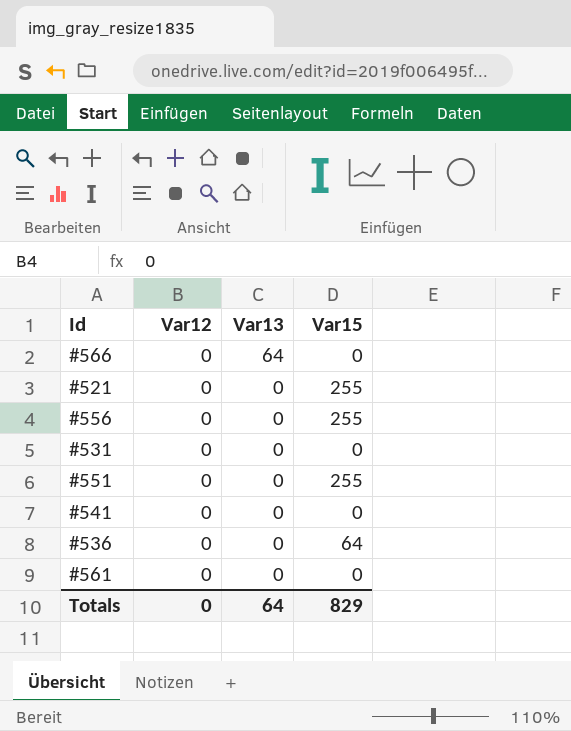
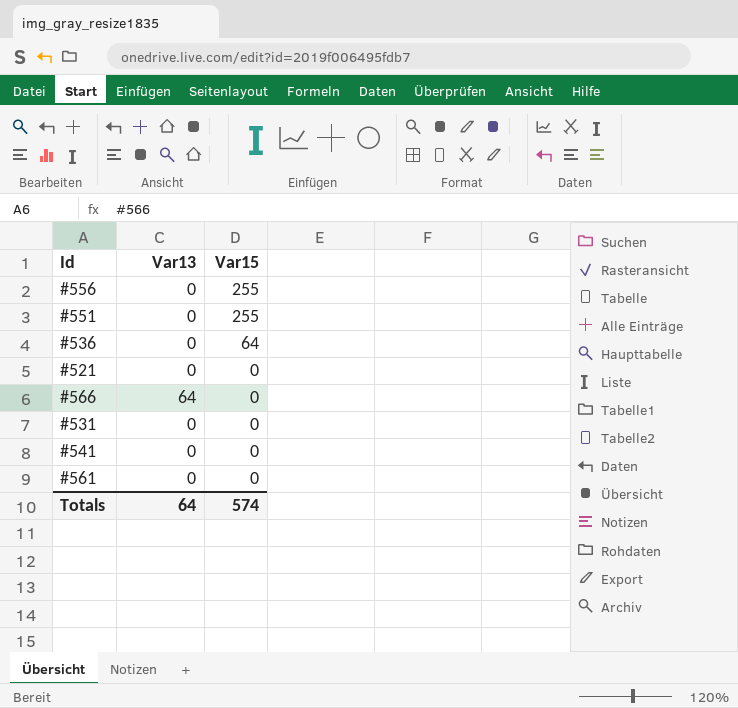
row order: Var13 descending -> Var15 descending
column Var12 | position: 2 -> none
#521 | Var15: 255 -> 0
Totals | Var15: 829 -> 574

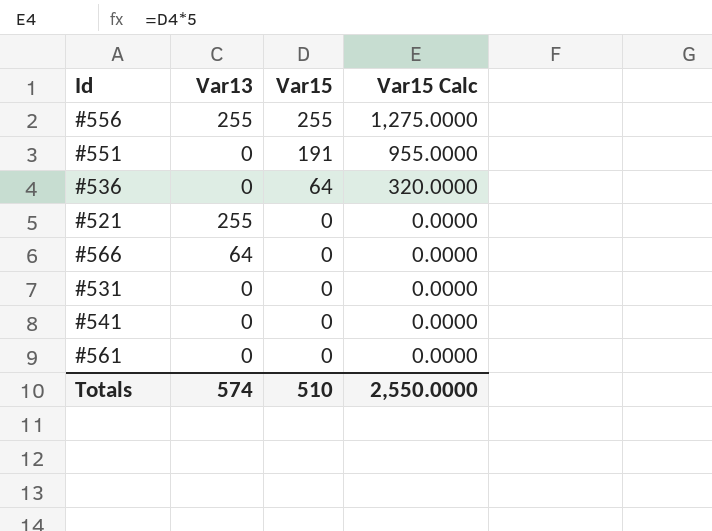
column Var15 Calc | formula: none -> [Var15] * 5
#556 | Var13: 0 -> 255
#551 | Var15: 255 -> 191
#521 | Var13: 0 -> 255
Totals | Var13: 64 -> 574
Totals | Var15: 574 -> 510

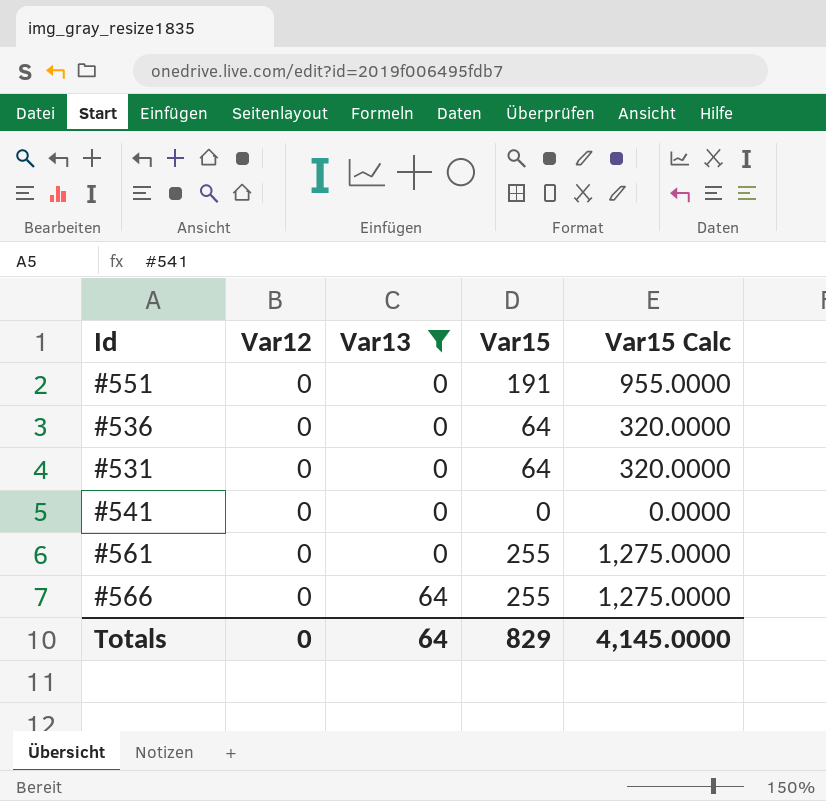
filter: none -> Var13 != 255
row order: Var15 descending -> Var13 ascending
column Var12 | position: none -> 2
#531 | Var15: 0 -> 64
#531 | Var15 Calc: 0.0000 -> 320.0000
#561 | Var15: 0 -> 255
#561 | Var15 Calc: 0.0000 -> 1,275.0000
#566 | Var15: 0 -> 255
#566 | Var15 Calc: 0.0000 -> 1,275.0000
Totals | Var13: 574 -> 64
Totals | Var15: 510 -> 829
Totals | Var15 Calc: 2,550.0000 -> 4,145.0000

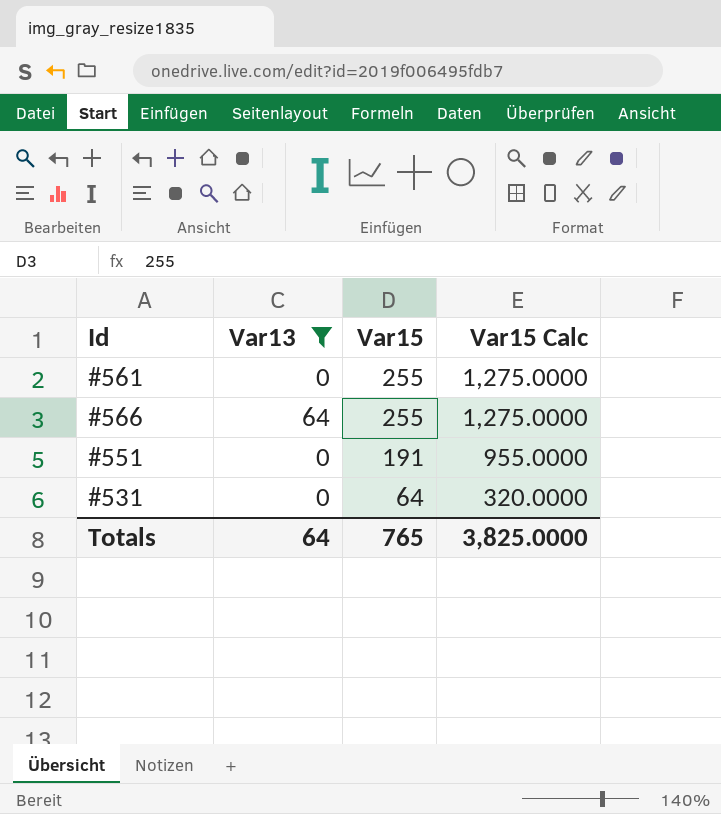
row order: Var13 ascending -> Var15 descending
column Var12 | position: 2 -> none
row #536: 0 | 0 | 64 | 320.0000 -> none
row #541: 0 | 0 | 0 | 0.0000 -> none
Totals | Var15: 829 -> 765
Totals | Var15 Calc: 4,145.0000 -> 3,825.0000

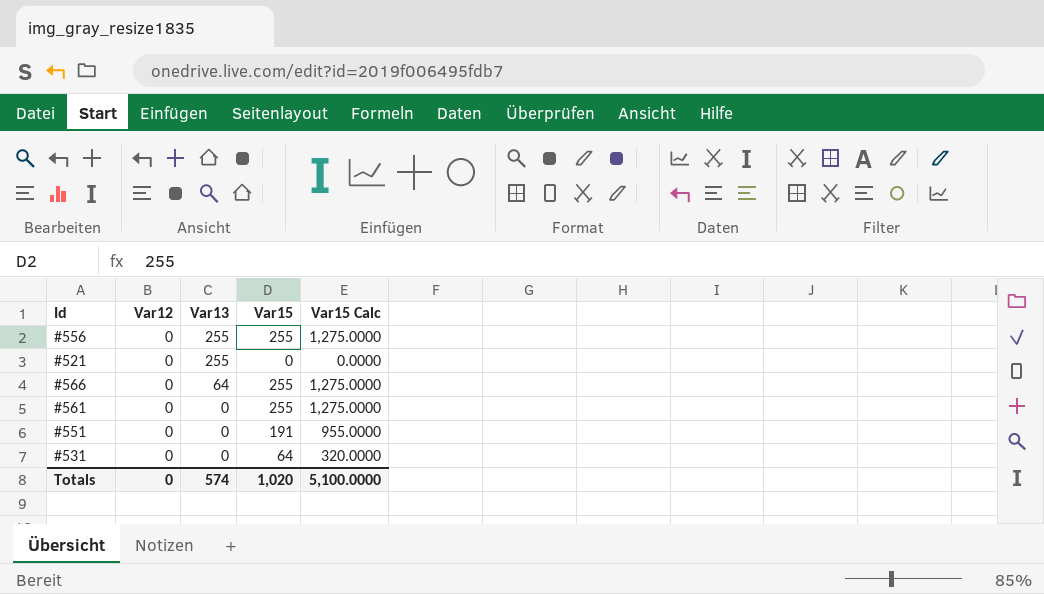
filter: Var13 != 255 -> none
row order: Var15 descending -> Var13 descending
column Var12 | position: none -> 2
Totals | Var13: 64 -> 574
Totals | Var15: 765 -> 1,020
Totals | Var15 Calc: 3,825.0000 -> 5,100.0000

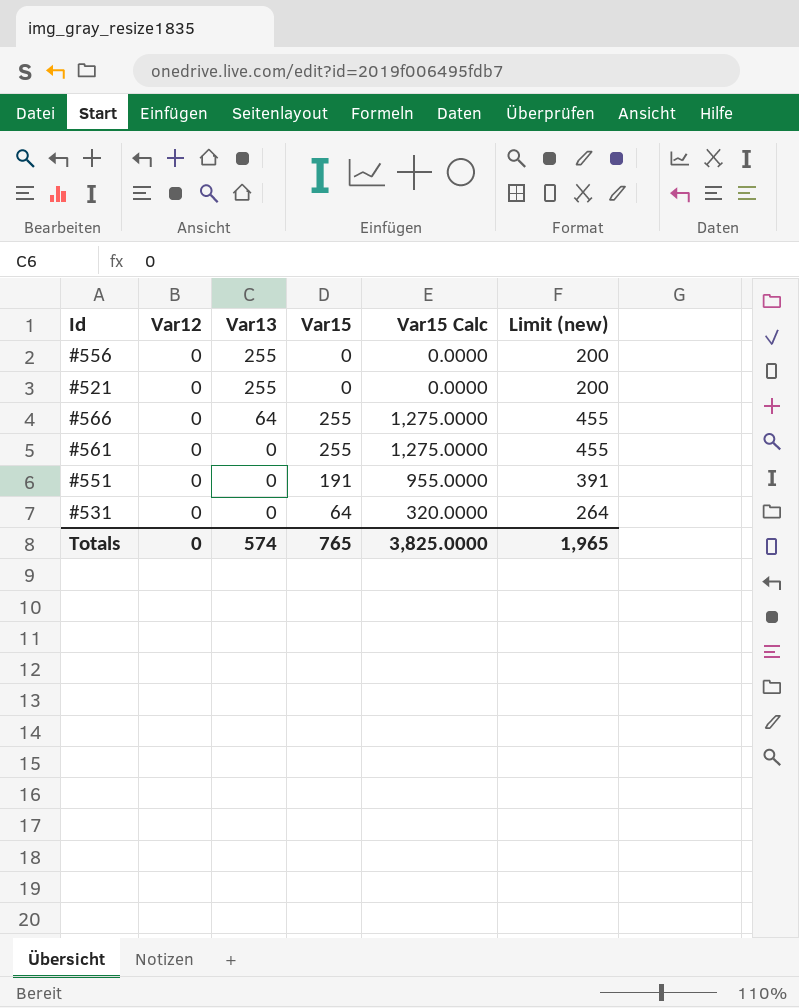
column Limit (new) | formula: none -> [Var15] + 200
#556 | Var15: 255 -> 0
#556 | Var15 Calc: 1,275.0000 -> 0.0000
Totals | Var15: 1,020 -> 765
Totals | Var15 Calc: 5,100.0000 -> 3,825.0000

